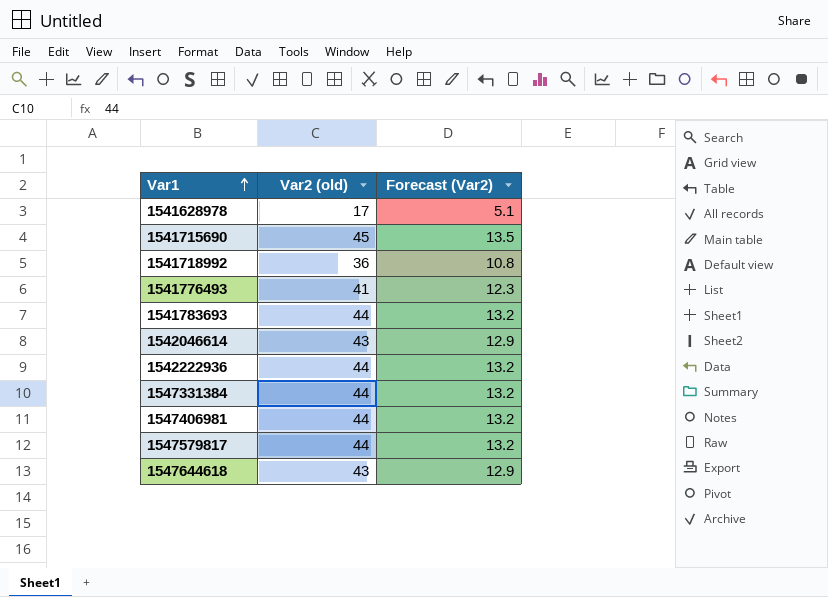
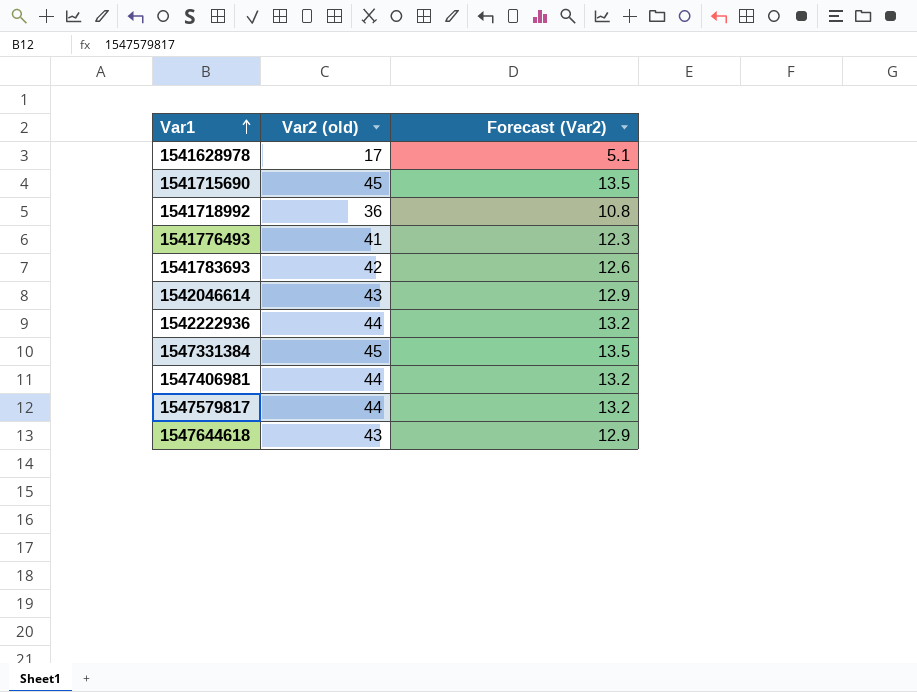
1541783693 | Var2 (old): 44 -> 42
1541783693 | Forecast (Var2): 13.2 -> 12.6
1547331384 | Var2 (old): 44 -> 45
1547331384 | Forecast (Var2): 13.2 -> 13.5

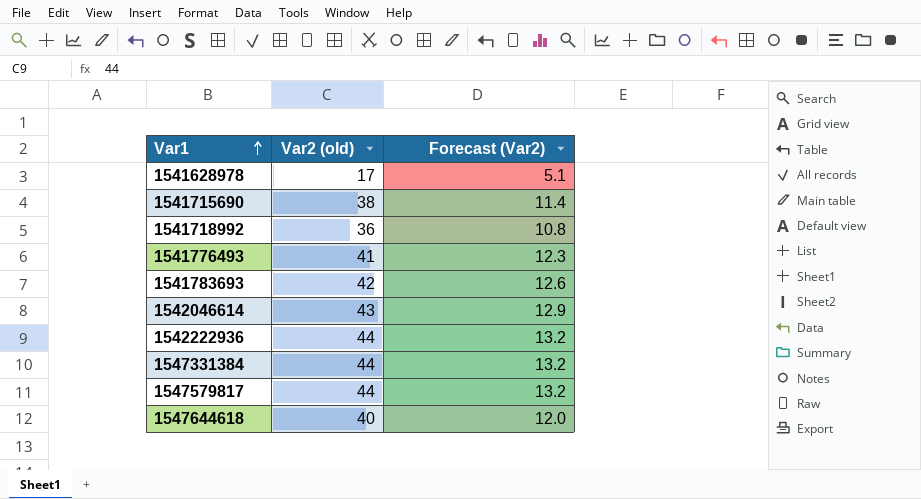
row 1547406981: 44 | 13.2 -> none
1541715690 | Var2 (old): 45 -> 38
1541715690 | Forecast (Var2): 13.5 -> 11.4
1547331384 | Var2 (old): 45 -> 44
1547331384 | Forecast (Var2): 13.5 -> 13.2
1547644618 | Var2 (old): 43 -> 40
1547644618 | Forecast (Var2): 12.9 -> 12.0

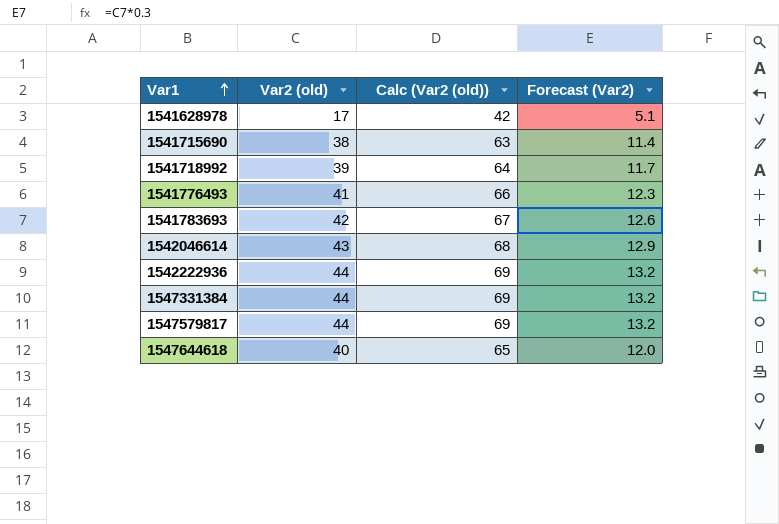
column Calc (Var2 (old)) | formula: none -> [Var2 (old)] + 25
1541718992 | Var2 (old): 36 -> 39
1541718992 | Forecast (Var2): 10.8 -> 11.7

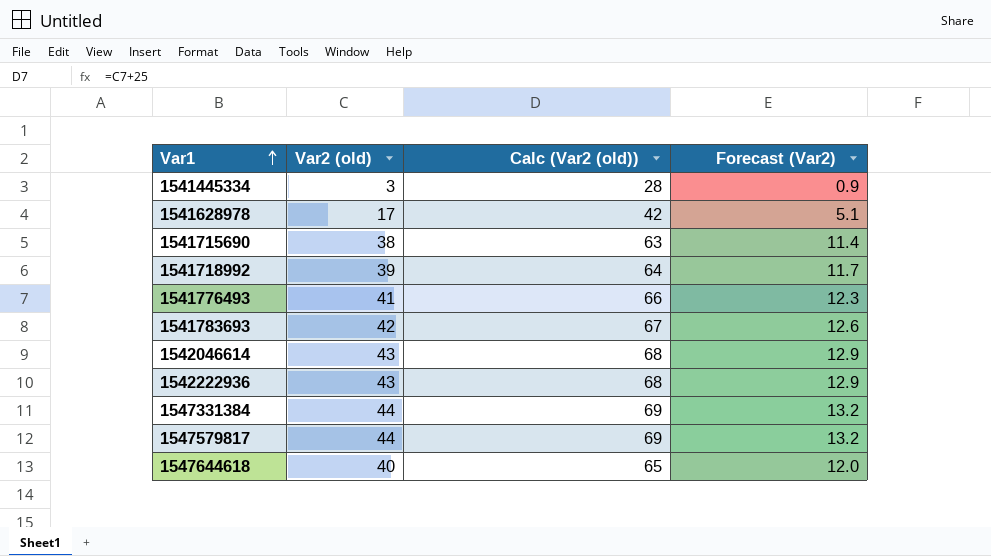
row 1541445334: none -> 3 | 28 | 0.9
1542222936 | Var2 (old): 44 -> 43
1542222936 | Calc (Var2 (old)): 69 -> 68
1542222936 | Forecast (Var2): 13.2 -> 12.9

